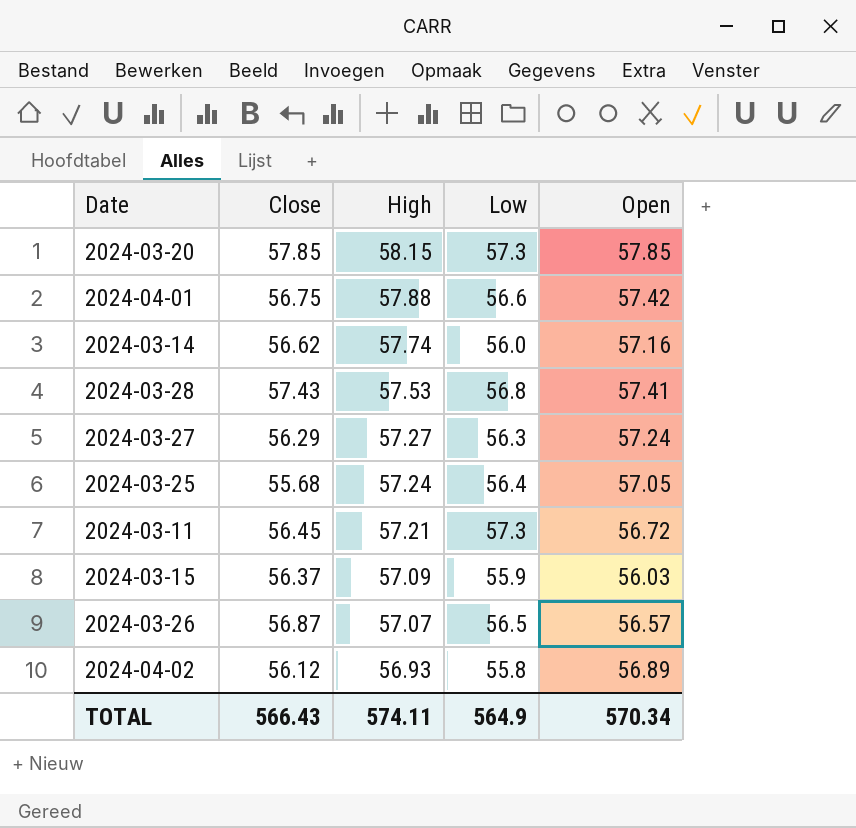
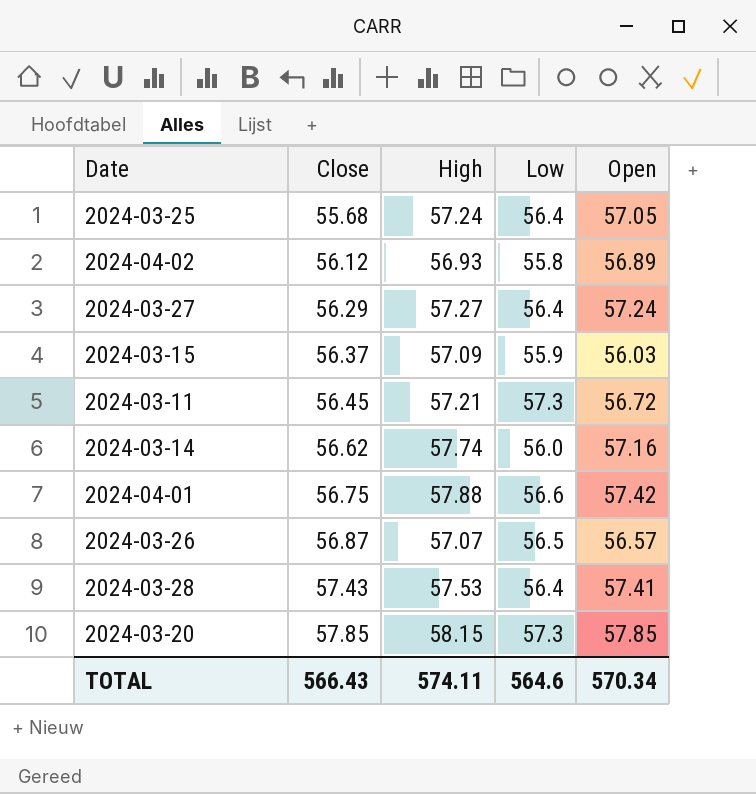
row order: High descending -> Close ascending
2024-03-27 | Low: 56.3 -> 56.4
2024-03-28 | Low: 56.8 -> 56.4
TOTAL | Low: 564.9 -> 564.6

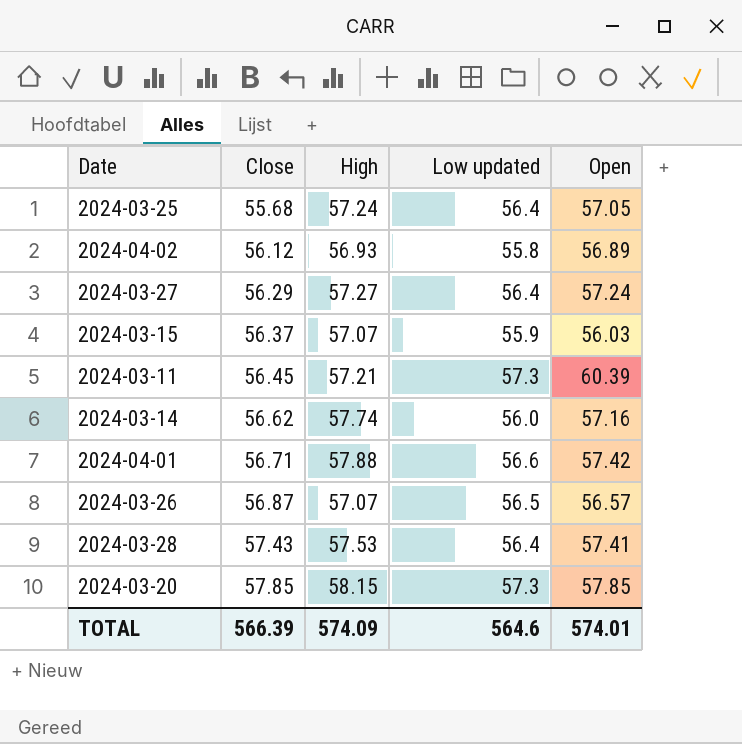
column name: Low -> Low updated
2024-03-15 | High: 57.09 -> 57.07
2024-03-11 | Open: 56.72 -> 60.39
2024-04-01 | Close: 56.75 -> 56.71
TOTAL | Close: 566.43 -> 566.39
TOTAL | High: 574.11 -> 574.09
TOTAL | Open: 570.34 -> 574.01

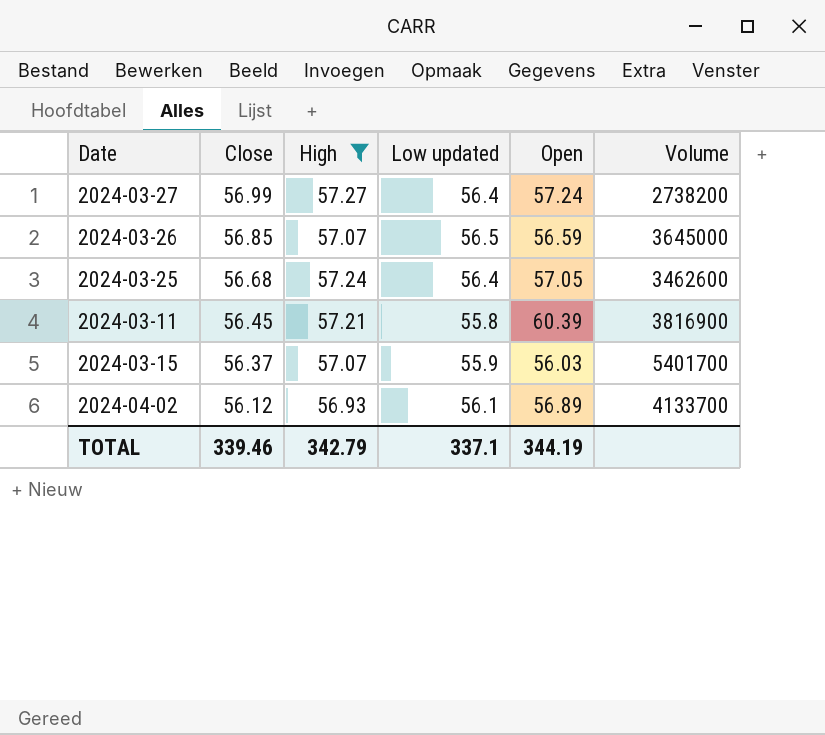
filter: none -> High <= 57.27
row order: Close ascending -> Close descending
column Volume | position: none -> 6
2024-03-27 | Close: 56.29 -> 56.99
2024-03-26 | Close: 56.87 -> 56.85
2024-03-26 | Open: 56.57 -> 56.59
2024-03-25 | Close: 55.68 -> 56.68
2024-03-11 | Low updated: 57.3 -> 55.8
2024-04-02 | Low updated: 55.8 -> 56.1
TOTAL | Close: 566.39 -> 339.46
TOTAL | High: 574.09 -> 342.79
TOTAL | Low updated: 564.6 -> 337.1
TOTAL | Open: 574.01 -> 344.19

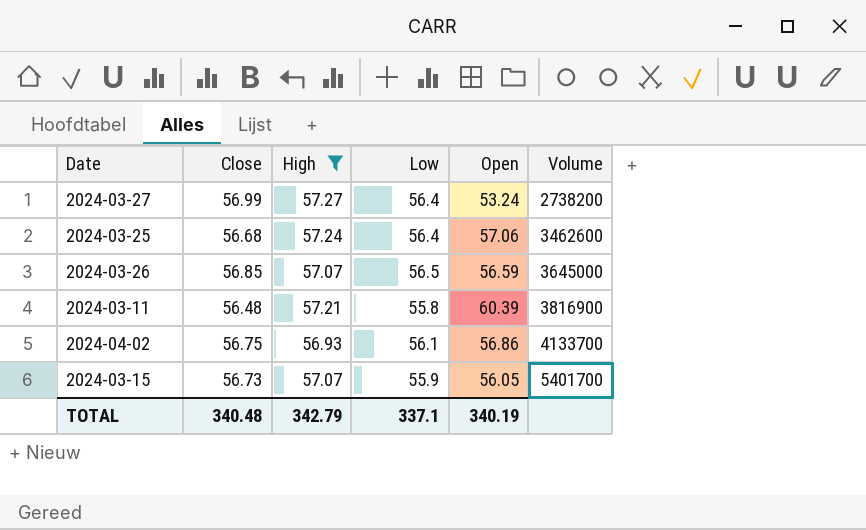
row order: Close descending -> Volume ascending
column name: Low updated -> Low
2024-03-27 | Open: 57.24 -> 53.24
2024-03-25 | Open: 57.05 -> 57.06
2024-03-11 | Close: 56.45 -> 56.48
2024-04-02 | Close: 56.12 -> 56.75
2024-04-02 | Open: 56.89 -> 56.86
2024-03-15 | Close: 56.37 -> 56.73
2024-03-15 | Open: 56.03 -> 56.05
TOTAL | Close: 339.46 -> 340.48
TOTAL | Open: 344.19 -> 340.19

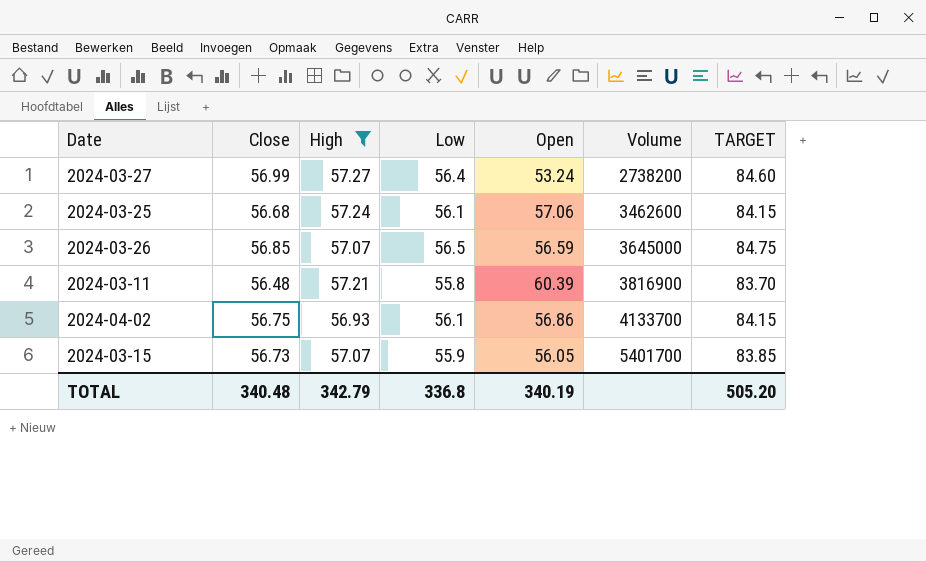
column TARGET | formula: none -> [Low] * 1.5
2024-03-25 | Low: 56.4 -> 56.1
TOTAL | Low: 337.1 -> 336.8

